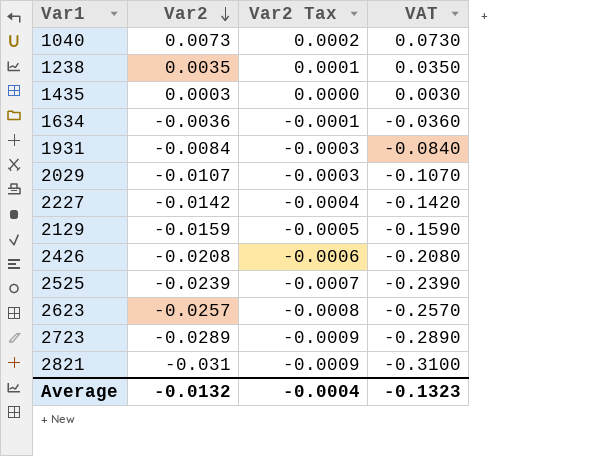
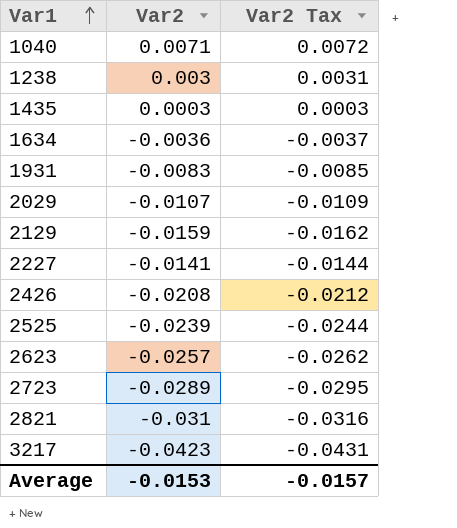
row order: Var2 descending -> Var1 ascending
column VAT | formula: [Var2] * 10 -> none
column Var2 Tax | formula: [Var2] * 0.03 -> [Var2] * 1.02
1040 | Var2: 0.0073 -> 0.0071
1238 | Var2: 0.0035 -> 0.003
1931 | Var2: -0.0084 -> -0.0083
2227 | Var2: -0.0142 -> -0.0141
row 3217: none -> -0.0423 | -0.0431
Average | Var2: -0.0132 -> -0.0153
Average | Var2 Tax: -0.0004 -> -0.0157

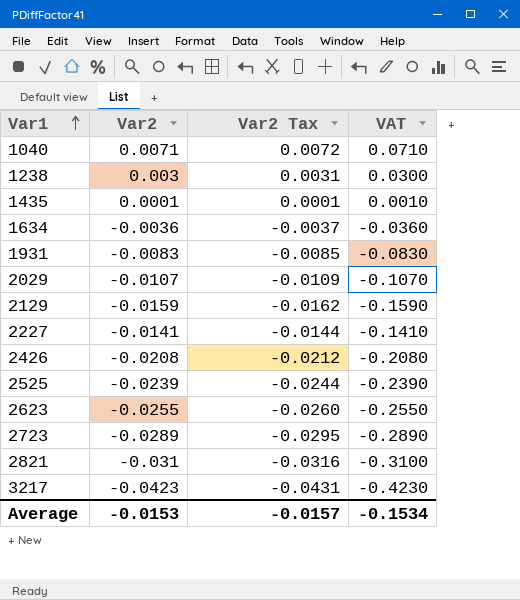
column VAT | formula: none -> [Var2] * 10
1435 | Var2: 0.0003 -> 0.0001
1435 | Var2 Tax: 0.0003 -> 0.0001
2623 | Var2: -0.0257 -> -0.0255
2623 | Var2 Tax: -0.0262 -> -0.0260

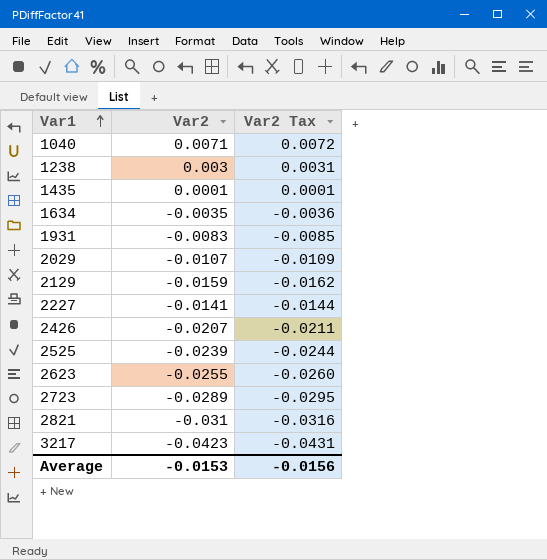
column VAT | formula: [Var2] * 10 -> none
1634 | Var2: -0.0036 -> -0.0035
1634 | Var2 Tax: -0.0037 -> -0.0036
2426 | Var2: -0.0208 -> -0.0207
2426 | Var2 Tax: -0.0212 -> -0.0211
Average | Var2 Tax: -0.0157 -> -0.0156

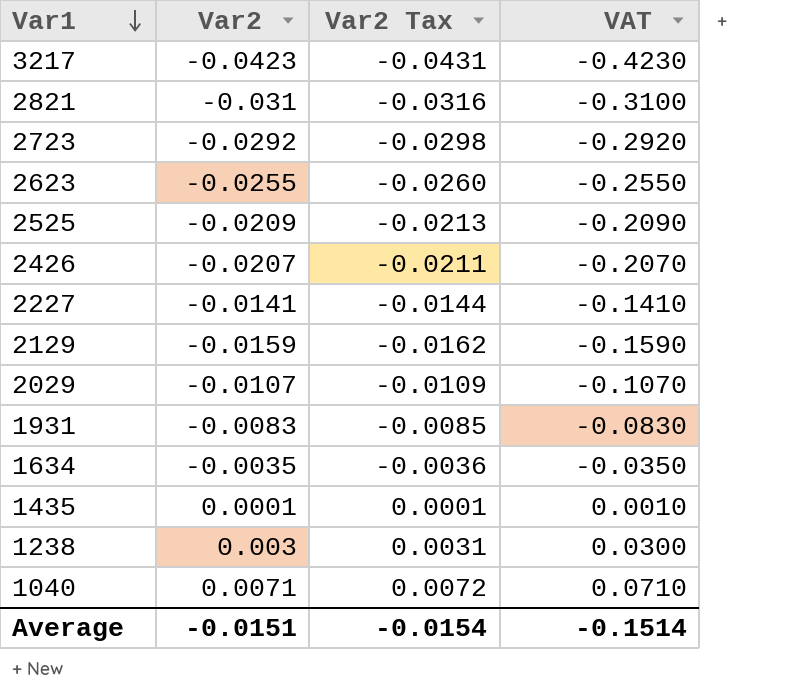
row order: Var1 ascending -> Var1 descending
column VAT | formula: none -> [Var2] * 10
2723 | Var2: -0.0289 -> -0.0292
2723 | Var2 Tax: -0.0295 -> -0.0298
2525 | Var2: -0.0239 -> -0.0209
2525 | Var2 Tax: -0.0244 -> -0.0213
Average | Var2: -0.0153 -> -0.0151
Average | Var2 Tax: -0.0156 -> -0.0154

